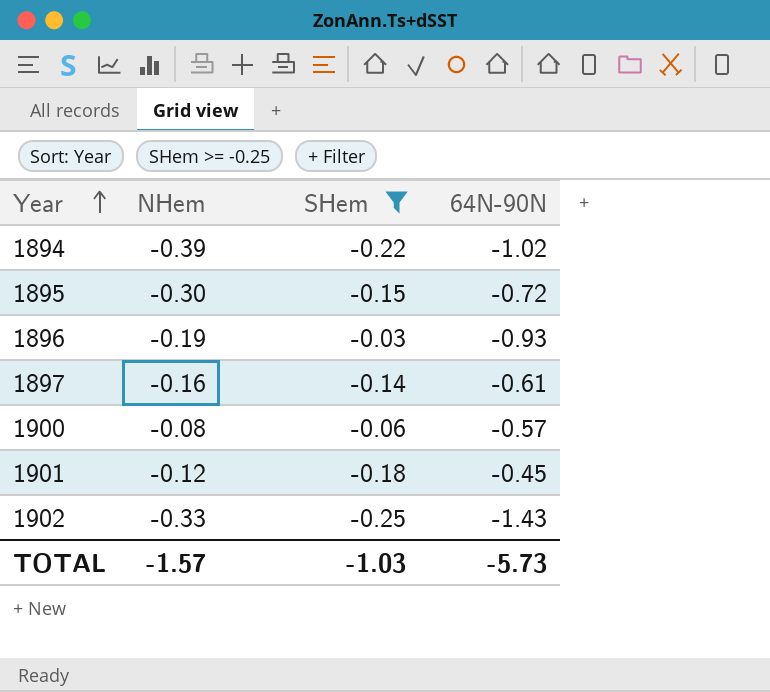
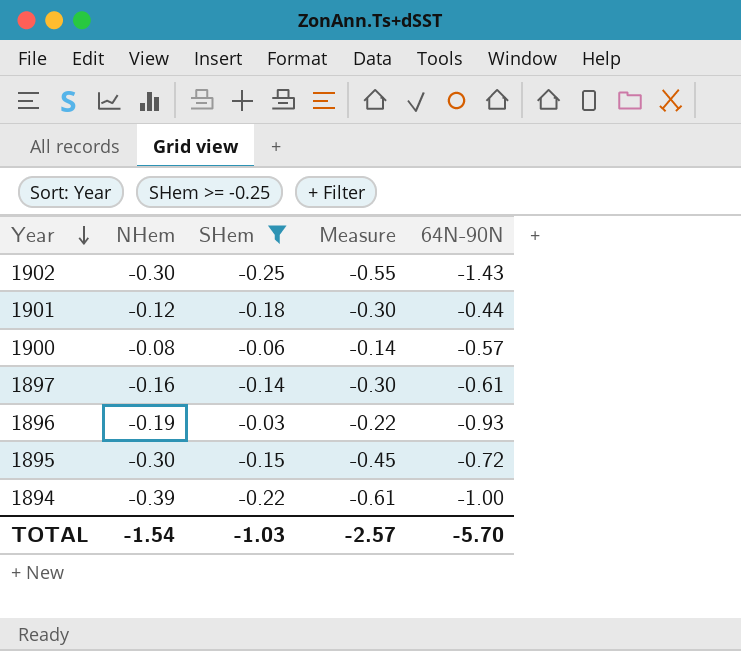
row order: Year ascending -> Year descending
column Measure | formula: none -> [NHem] + [SHem]
1902 | NHem: -0.33 -> -0.30
1901 | 64N-90N: -0.45 -> -0.44
1894 | 64N-90N: -1.02 -> -1.00
TOTAL | NHem: -1.57 -> -1.54
TOTAL | 64N-90N: -5.73 -> -5.70

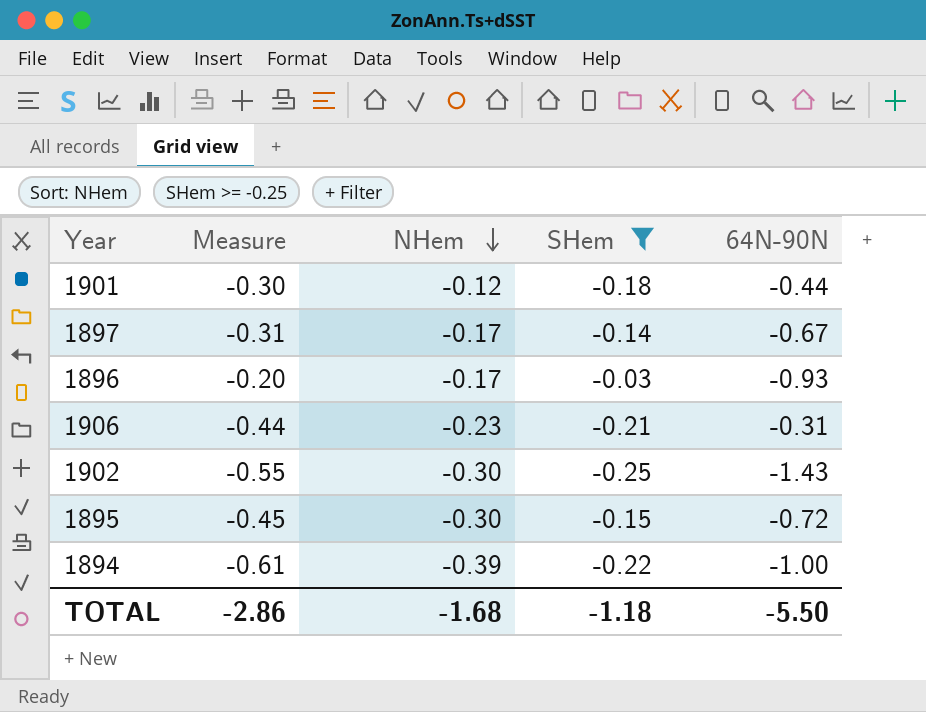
row order: Year descending -> NHem descending
column Measure | position: 4 -> 2
row 1900: -0.08 | -0.06 | -0.14 | -0.57 -> none
1897 | Measure: -0.30 -> -0.31
1897 | NHem: -0.16 -> -0.17
1897 | 64N-90N: -0.61 -> -0.67
1896 | Measure: -0.22 -> -0.20
1896 | NHem: -0.19 -> -0.17
row 1906: none -> -0.44 | -0.23 | -0.21 | -0.31
TOTAL | Measure: -2.57 -> -2.86
TOTAL | NHem: -1.54 -> -1.68
TOTAL | SHem: -1.03 -> -1.18
TOTAL | 64N-90N: -5.70 -> -5.50

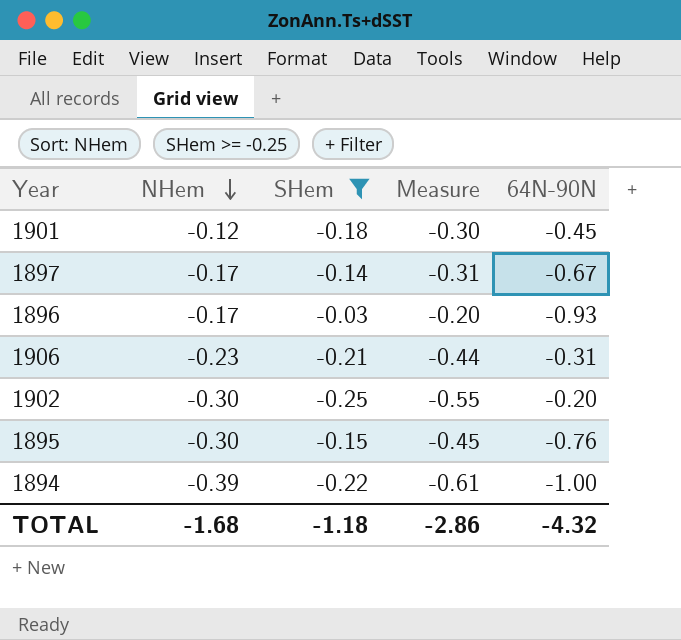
column Measure | position: 2 -> 4
1901 | 64N-90N: -0.44 -> -0.45
1902 | 64N-90N: -1.43 -> -0.20
1895 | 64N-90N: -0.72 -> -0.76
TOTAL | 64N-90N: -5.50 -> -4.32

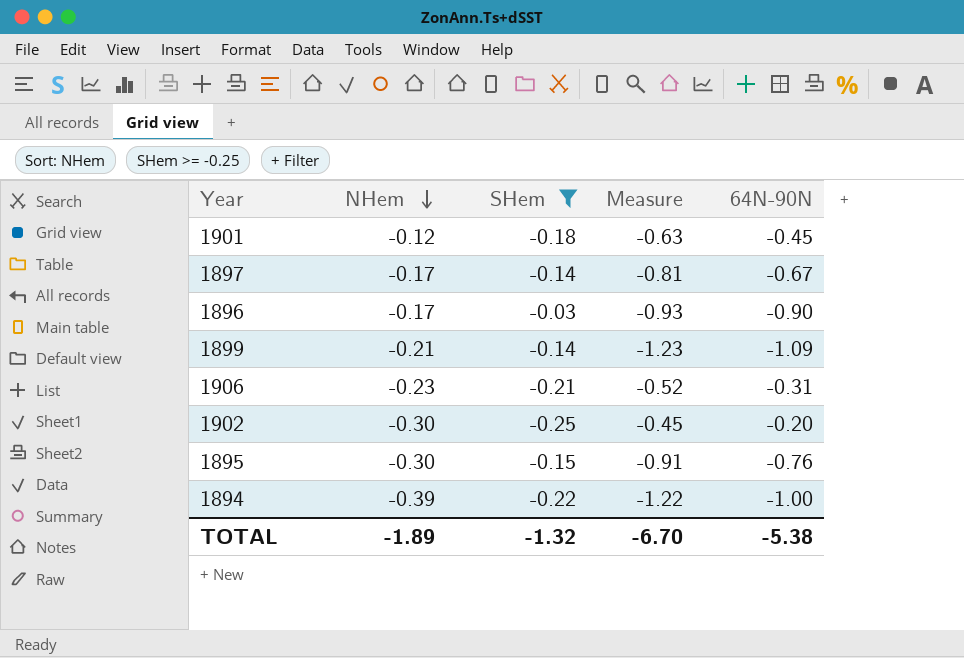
column Measure | formula: [NHem] + [SHem] -> [SHem] + [64N-90N]
1896 | 64N-90N: -0.93 -> -0.90
row 1899: none -> -0.21 | -0.14 | -1.23 | -1.09
TOTAL | NHem: -1.68 -> -1.89
TOTAL | SHem: -1.18 -> -1.32
TOTAL | Measure: -2.86 -> -6.70
TOTAL | 64N-90N: -4.32 -> -5.38

